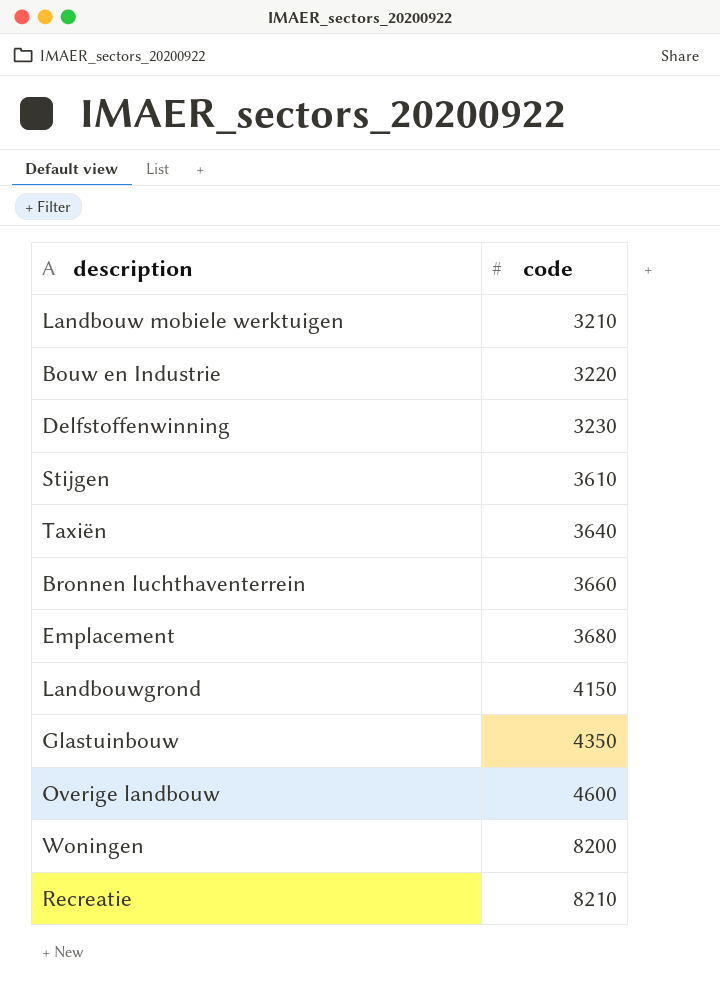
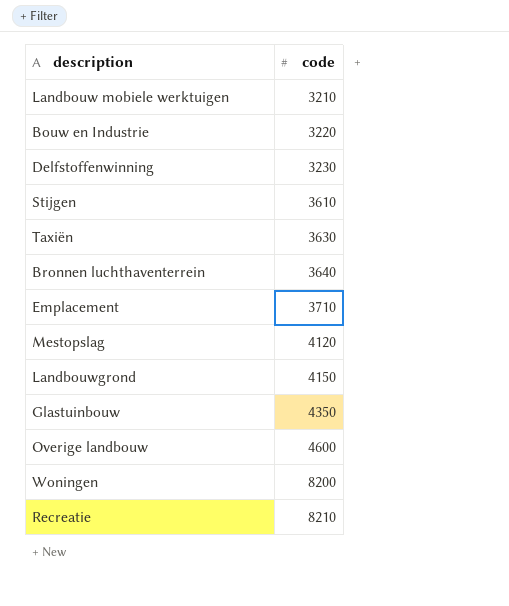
Taxiën | code: 3640 -> 3630
Bronnen luchthaventerrein | code: 3660 -> 3640
Emplacement | code: 3680 -> 3710
row Mestopslag: none -> 4120

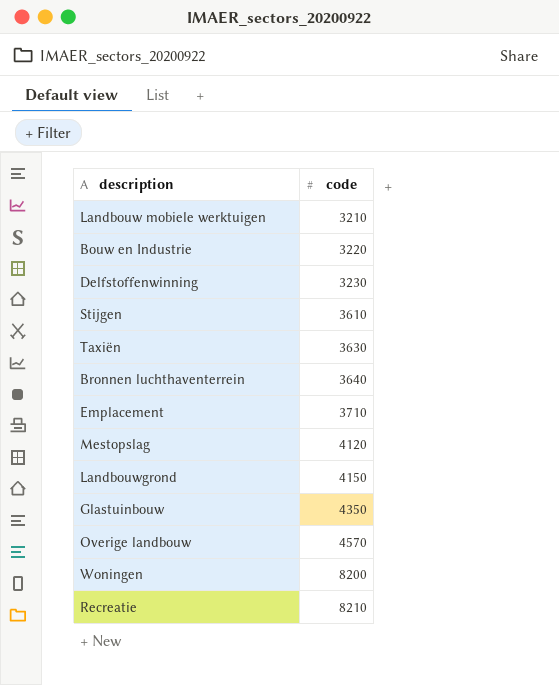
Overige landbouw | code: 4600 -> 4570

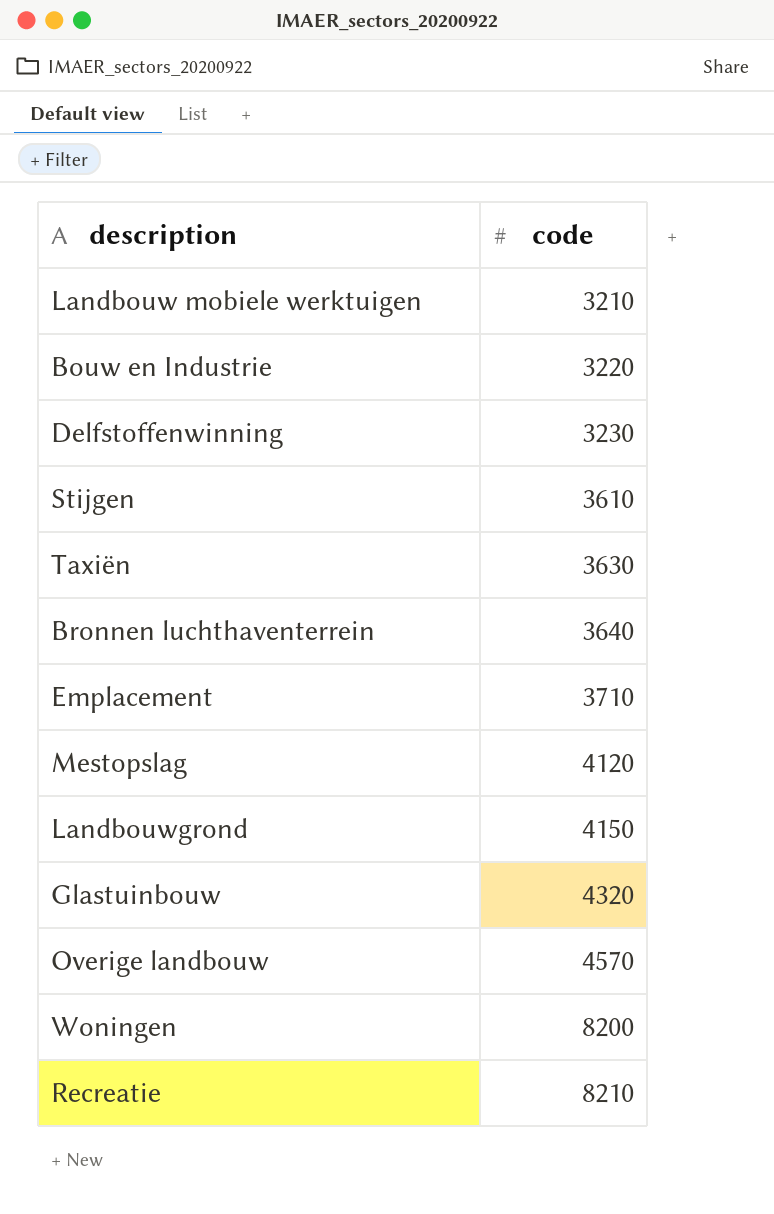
Glastuinbouw | code: 4350 -> 4320

